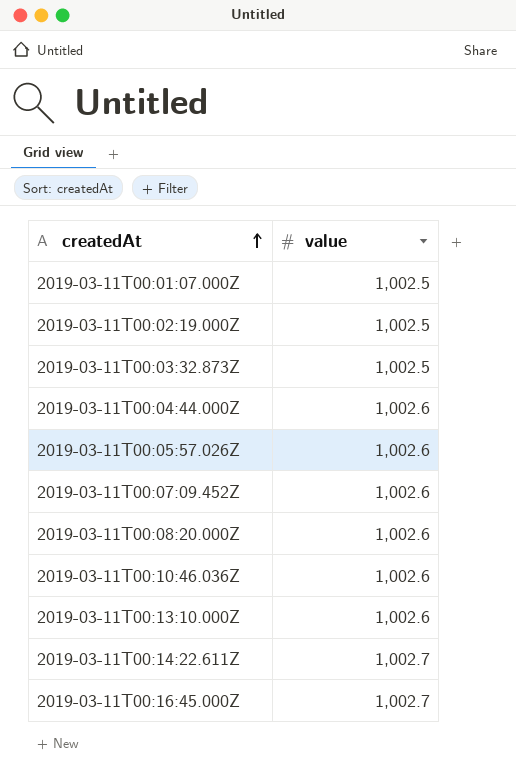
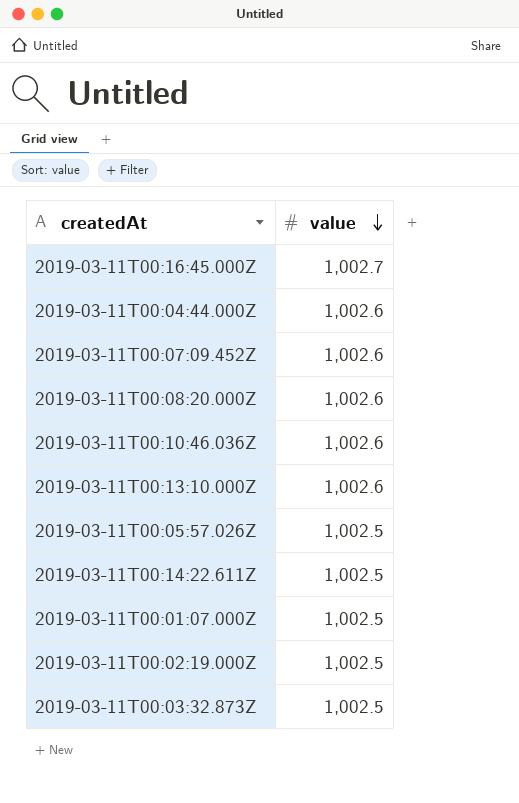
row order: createdAt ascending -> value descending
2019-03-11T00:05:57.026Z | value: 1,002.6 -> 1,002.5
2019-03-11T00:14:22.611Z | value: 1,002.7 -> 1,002.5

